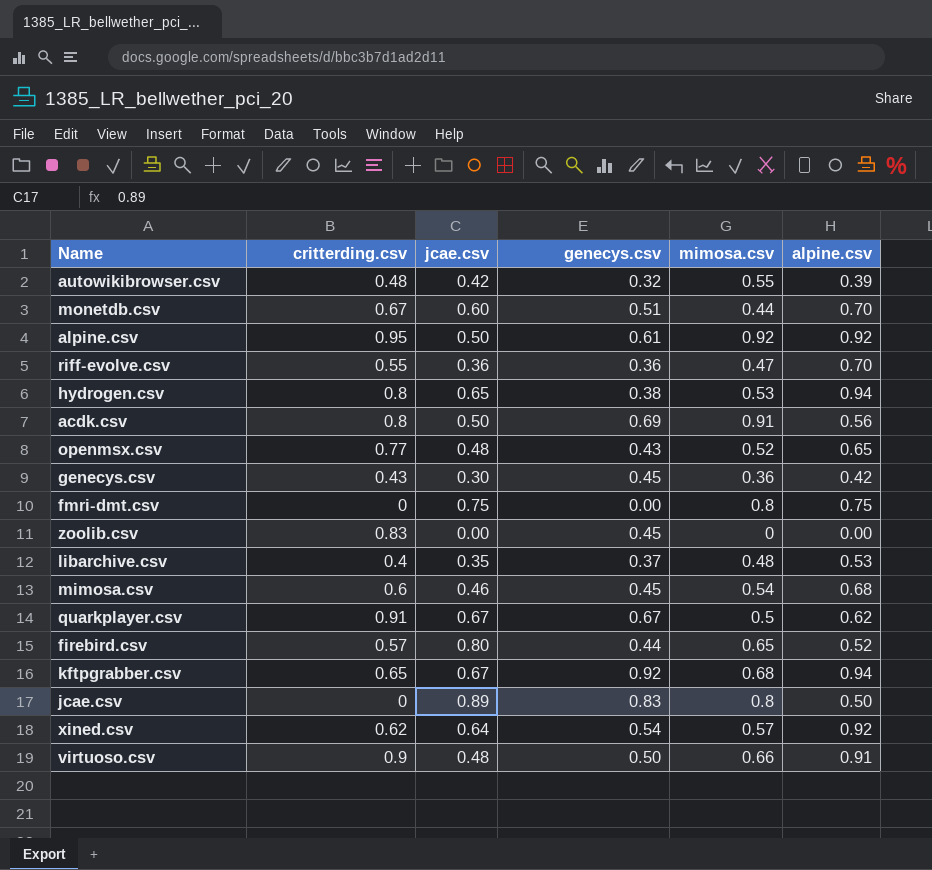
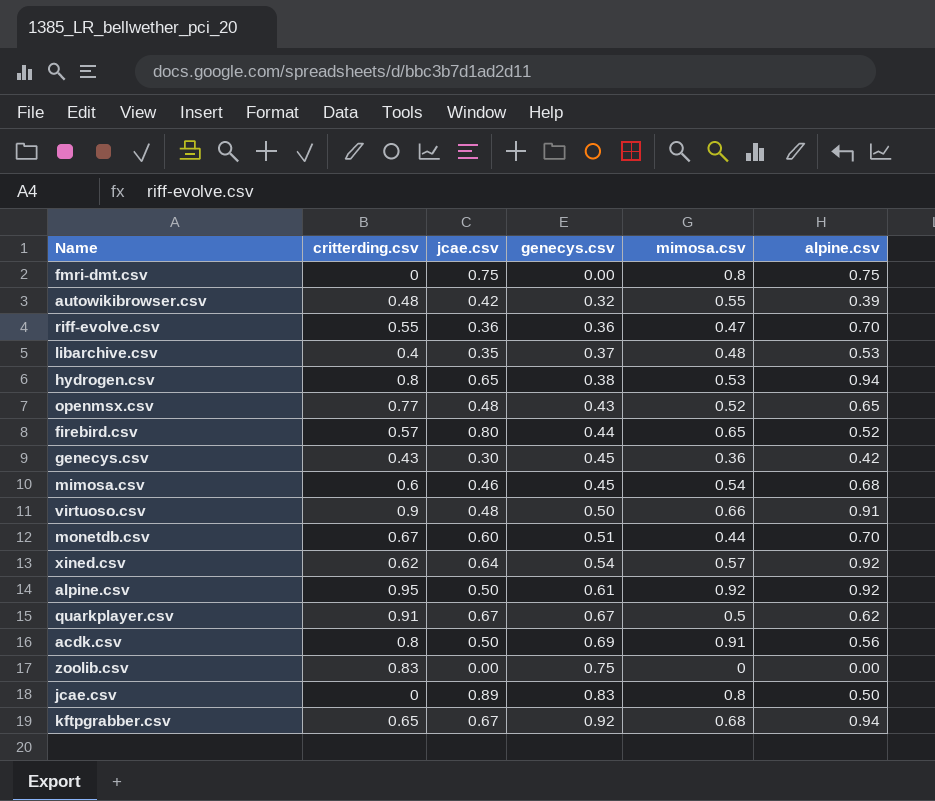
row order: none -> genecys.csv ascending
zoolib.csv | genecys.csv: 0.45 -> 0.75

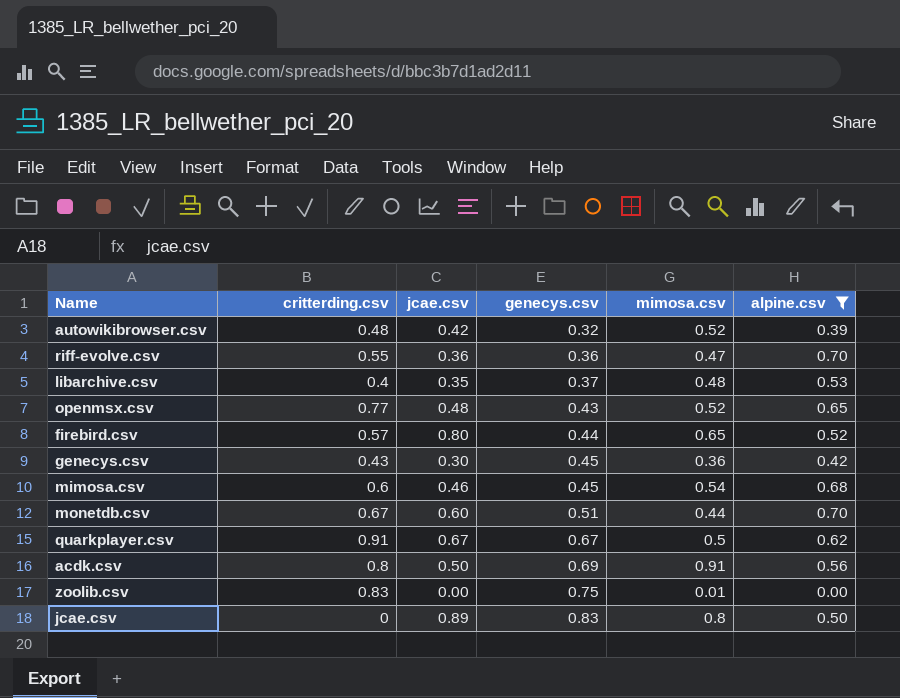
filter: none -> alpine.csv <= 0.70
autowikibrowser.csv | mimosa.csv: 0.55 -> 0.52
zoolib.csv | mimosa.csv: 0 -> 0.01

